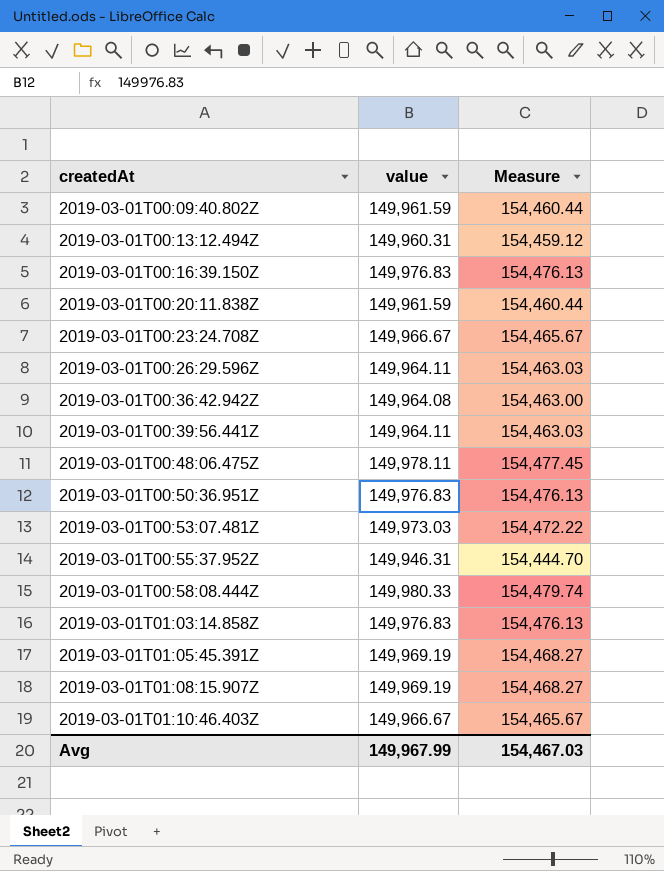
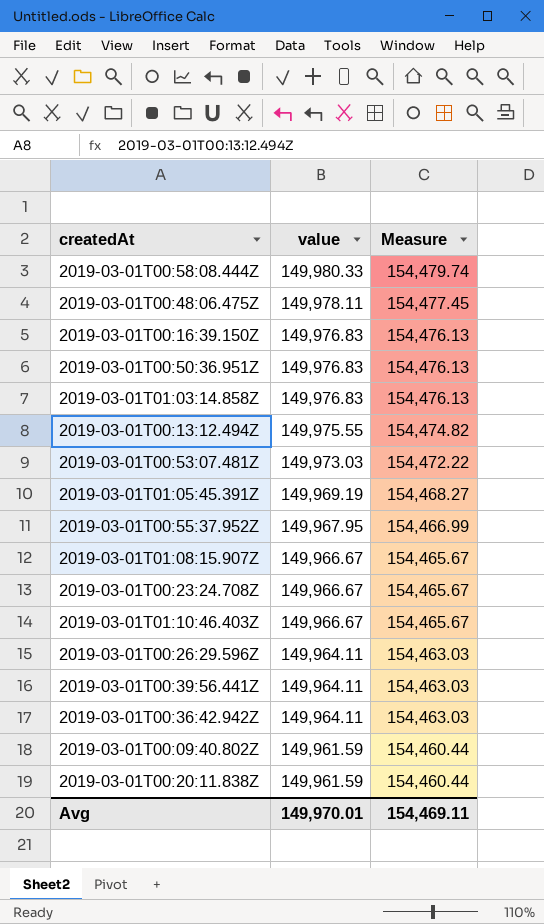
row order: createdAt ascending -> value descending
2019-03-01T00:13:12.494Z | value: 149,960.31 -> 149,975.55
2019-03-01T00:13:12.494Z | Measure: 154,459.12 -> 154,474.82
2019-03-01T00:55:37.952Z | value: 149,946.31 -> 149,967.95
2019-03-01T00:55:37.952Z | Measure: 154,444.70 -> 154,466.99
2019-03-01T01:08:15.907Z | value: 149,969.19 -> 149,966.67
2019-03-01T01:08:15.907Z | Measure: 154,468.27 -> 154,465.67
2019-03-01T00:36:42.942Z | value: 149,964.08 -> 149,964.11
2019-03-01T00:36:42.942Z | Measure: 154,463.00 -> 154,463.03
Avg | value: 149,967.99 -> 149,970.01
Avg | Measure: 154,467.03 -> 154,469.11

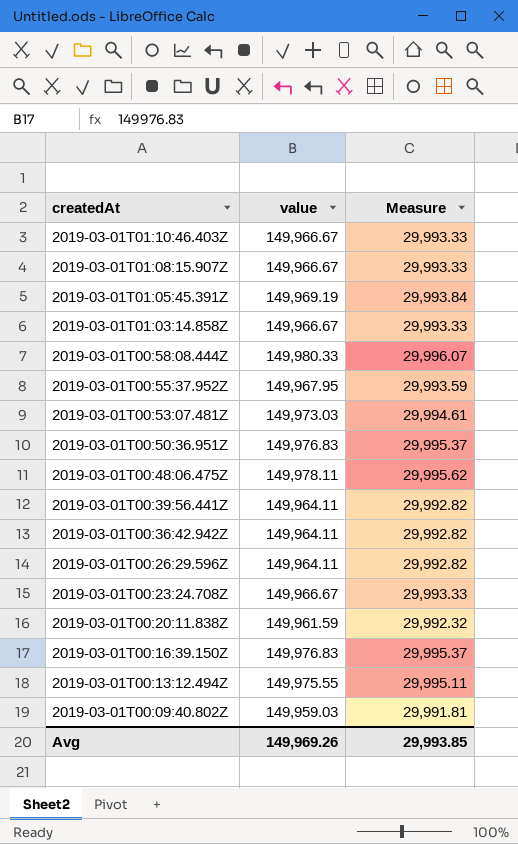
row order: value descending -> createdAt descending
column Measure | formula: [value] * 1.03 -> [value] * 0.2
2019-03-01T01:03:14.858Z | value: 149,976.83 -> 149,966.67
2019-03-01T00:09:40.802Z | value: 149,961.59 -> 149,959.03
Avg | value: 149,970.01 -> 149,969.26
Avg | Measure: 154,469.11 -> 29,993.85

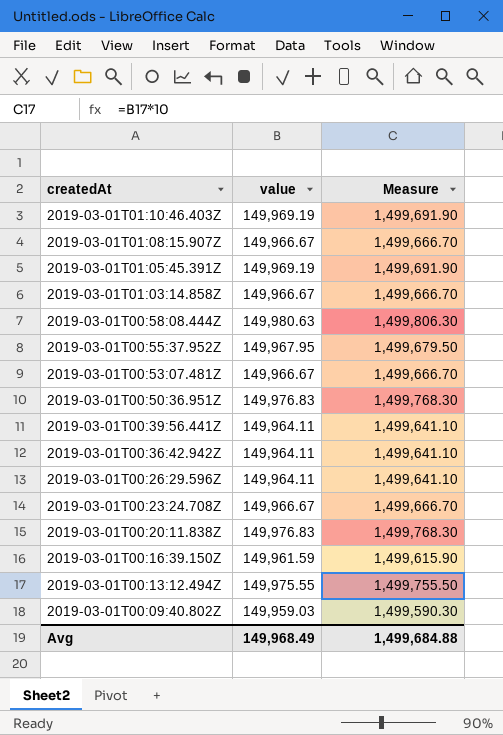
column Measure | formula: [value] * 0.2 -> [value] * 10
row 2019-03-01T00:48:06.475Z: 149,978.11 | 29,995.62 -> none
2019-03-01T01:10:46.403Z | value: 149,966.67 -> 149,969.19
2019-03-01T00:58:08.444Z | value: 149,980.33 -> 149,980.63
2019-03-01T00:53:07.481Z | value: 149,973.03 -> 149,966.67
2019-03-01T00:20:11.838Z | value: 149,961.59 -> 149,976.83
2019-03-01T00:16:39.150Z | value: 149,976.83 -> 149,961.59
Avg | value: 149,969.26 -> 149,968.49
Avg | Measure: 29,993.85 -> 1,499,684.88

